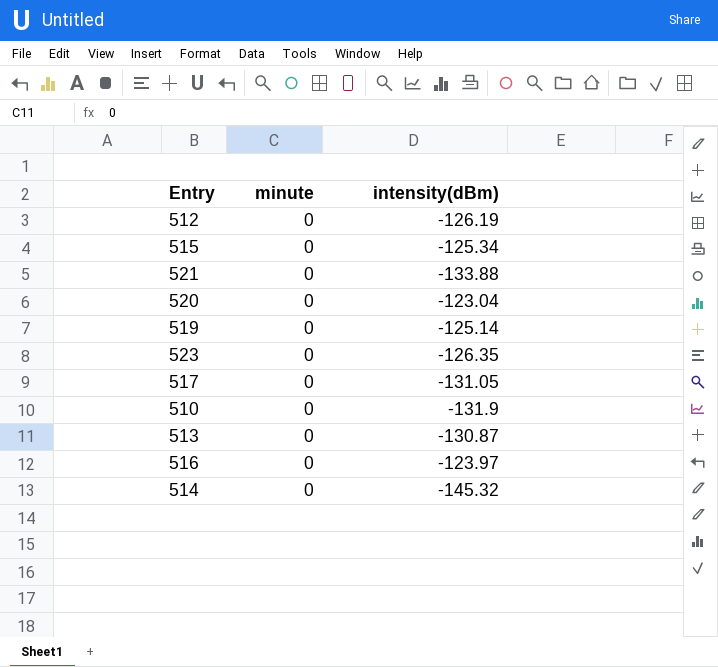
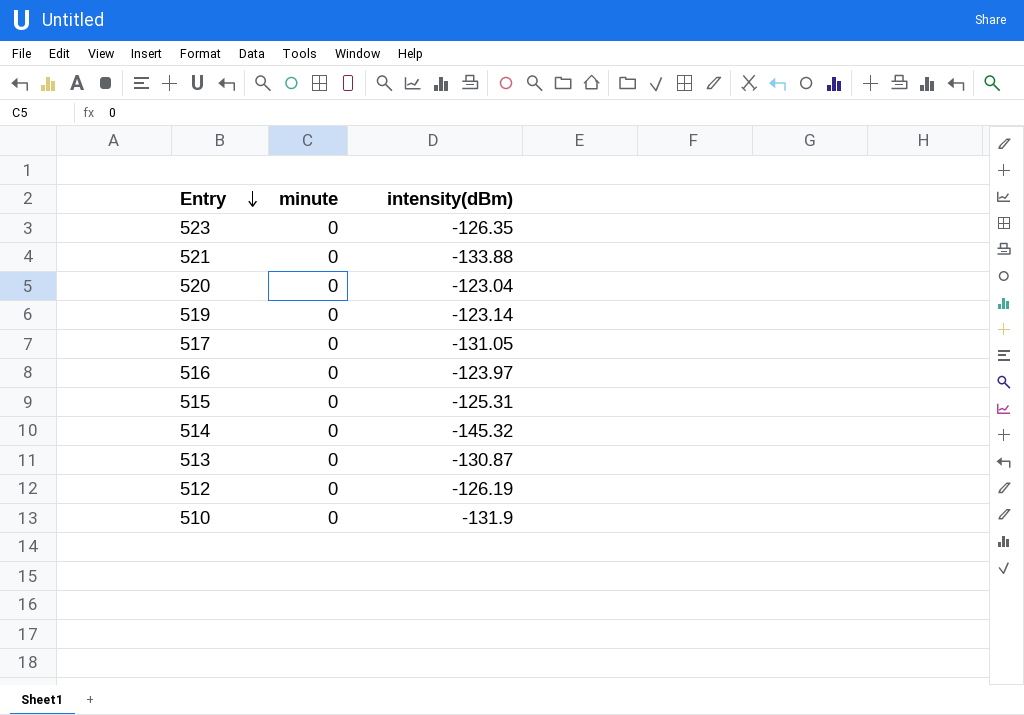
row order: none -> Entry descending
519 | intensity(dBm): -125.14 -> -123.14
515 | intensity(dBm): -125.34 -> -125.31

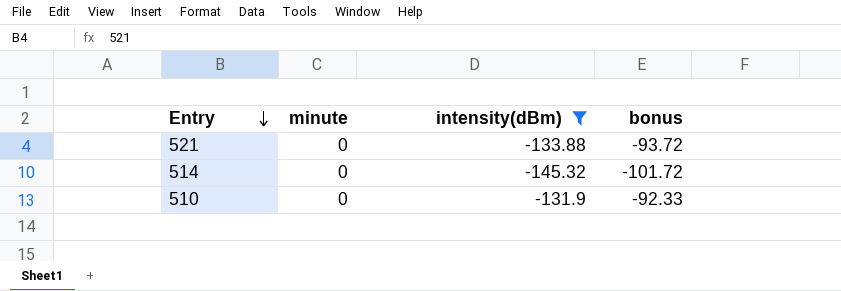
filter: none -> intensity(dBm) <= -131.9
column bonus | formula: none -> [intensity(dBm)] * 0.7

